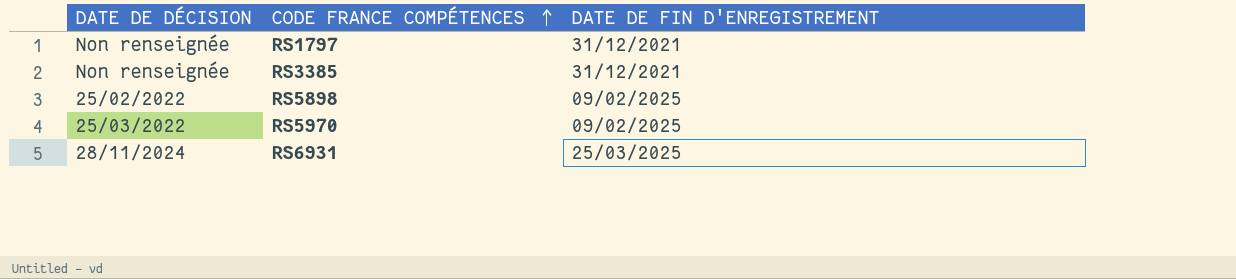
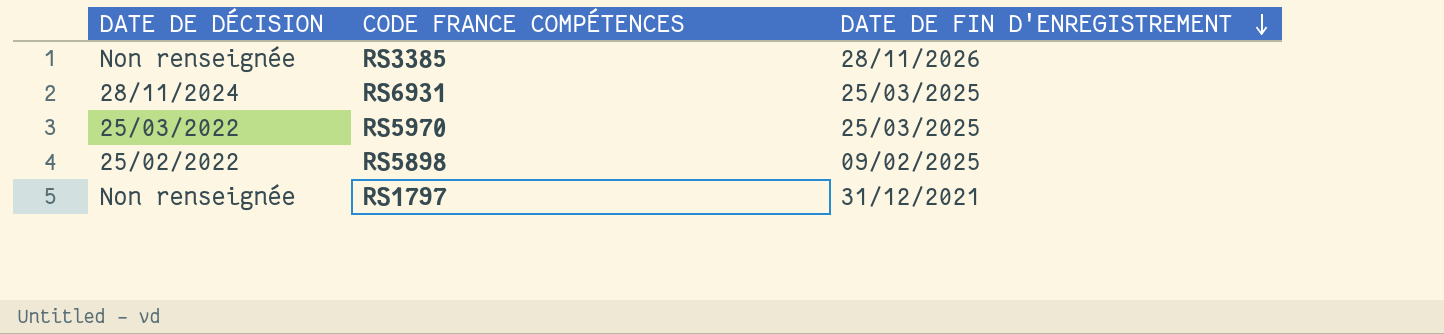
row order: CODE FRANCE COMPÉTENCES ascending -> DATE DE FIN D'ENREGISTREMENT descending
RS3385 | DATE DE FIN D'ENREGISTREMENT: 31/12/2021 -> 28/11/2026
RS5970 | DATE DE FIN D'ENREGISTREMENT: 09/02/2025 -> 25/03/2025

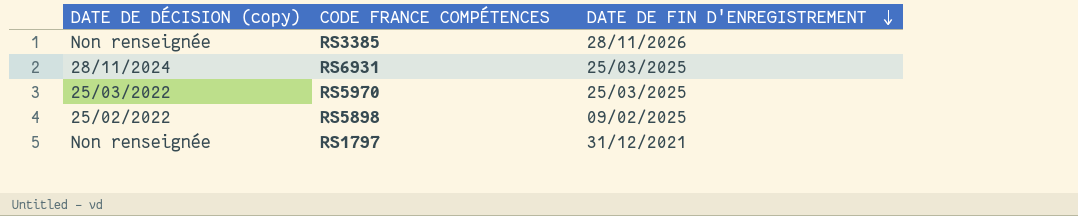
column name: DATE DE DÉCISION -> DATE DE DÉCISION (copy)

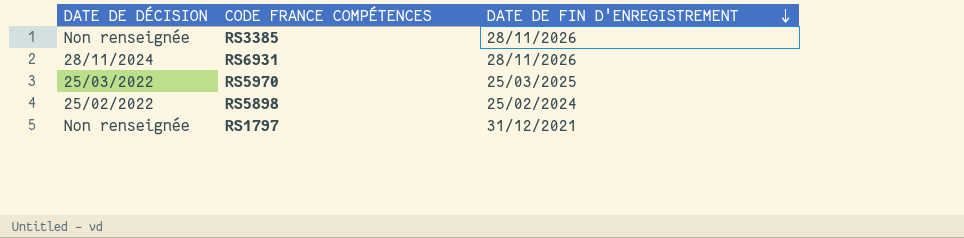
column name: DATE DE DÉCISION (copy) -> DATE DE DÉCISION
RS6931 | DATE DE FIN D'ENREGISTREMENT: 25/03/2025 -> 28/11/2026
RS5898 | DATE DE FIN D'ENREGISTREMENT: 09/02/2025 -> 25/02/2024

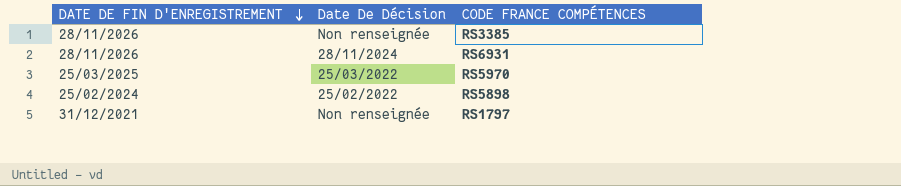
column DATE DE FIN D'ENREGISTREMENT | position: 3 -> 1
column name: DATE DE DÉCISION -> Date De Décision

